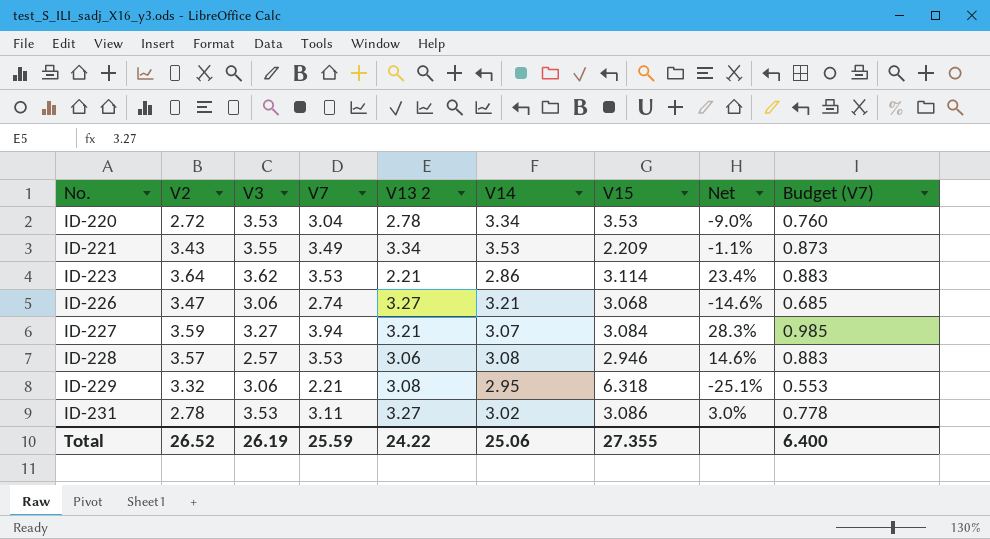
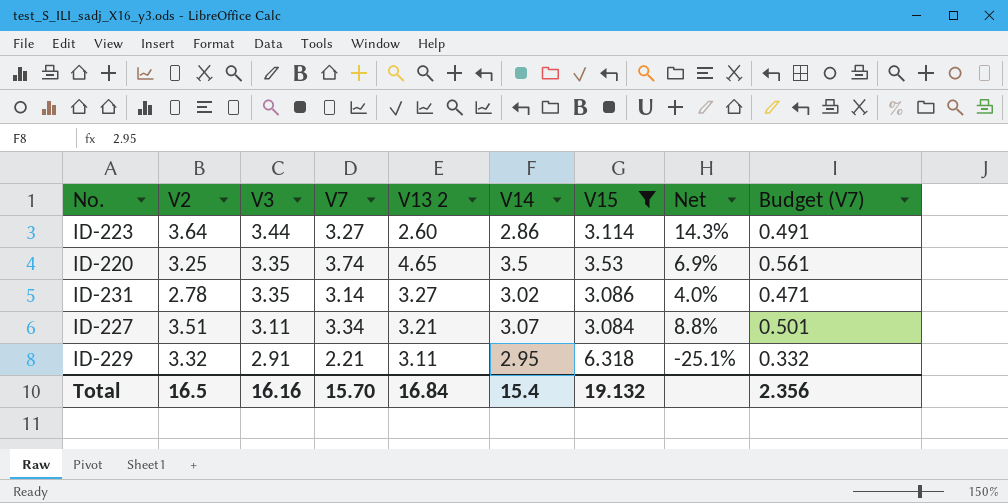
filter: none -> V15 >= 3.084
row order: No. ascending -> V3 descending
column Budget (V7) | formula: [V7] * 0.25 -> [V7] * 0.15
ID-223 | V3: 3.62 -> 3.44
ID-223 | V7: 3.53 -> 3.27
ID-223 | V13 2: 2.21 -> 2.60
ID-223 | Net: 23.4% -> 14.3%
ID-220 | V2: 2.72 -> 3.25
ID-220 | V3: 3.53 -> 3.35
ID-220 | V7: 3.04 -> 3.74
ID-220 | V13 2: 2.78 -> 4.65
ID-220 | V14: 3.34 -> 3.5
ID-220 | Net: -9.0% -> 6.9%
ID-231 | V3: 3.53 -> 3.35
ID-231 | V7: 3.11 -> 3.14
ID-231 | Net: 3.0% -> 4.0%
ID-227 | V2: 3.59 -> 3.51
ID-227 | V3: 3.27 -> 3.11
ID-227 | V7: 3.94 -> 3.34
ID-227 | Net: 28.3% -> 8.8%
ID-229 | V3: 3.06 -> 2.91
ID-229 | V13 2: 3.08 -> 3.11
Total | V2: 26.52 -> 16.5
Total | V3: 26.19 -> 16.16
Total | V7: 25.59 -> 15.70
Total | V13 2: 24.22 -> 16.84
Total | V14: 25.06 -> 15.4
Total | V15: 27.355 -> 19.132
Total | Budget (V7): 6.400 -> 2.356

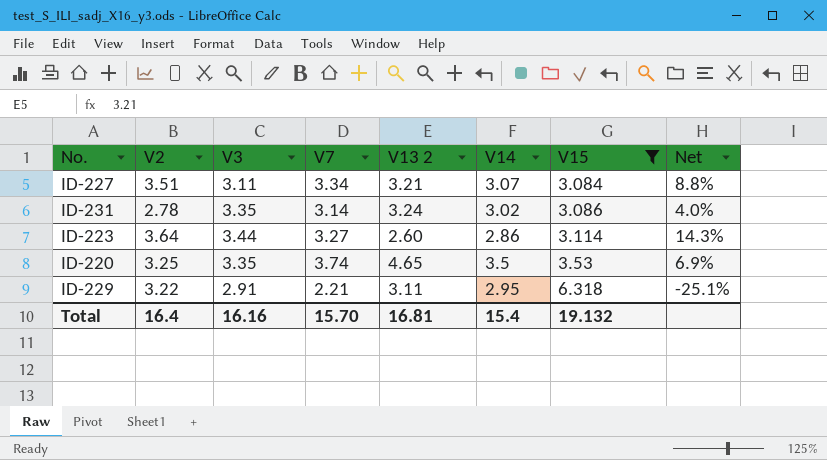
row order: V3 descending -> V15 ascending
column Budget (V7) | formula: [V7] * 0.15 -> none
ID-231 | V13 2: 3.27 -> 3.24
ID-229 | V2: 3.32 -> 3.22
Total | V2: 16.5 -> 16.4
Total | V13 2: 16.84 -> 16.81

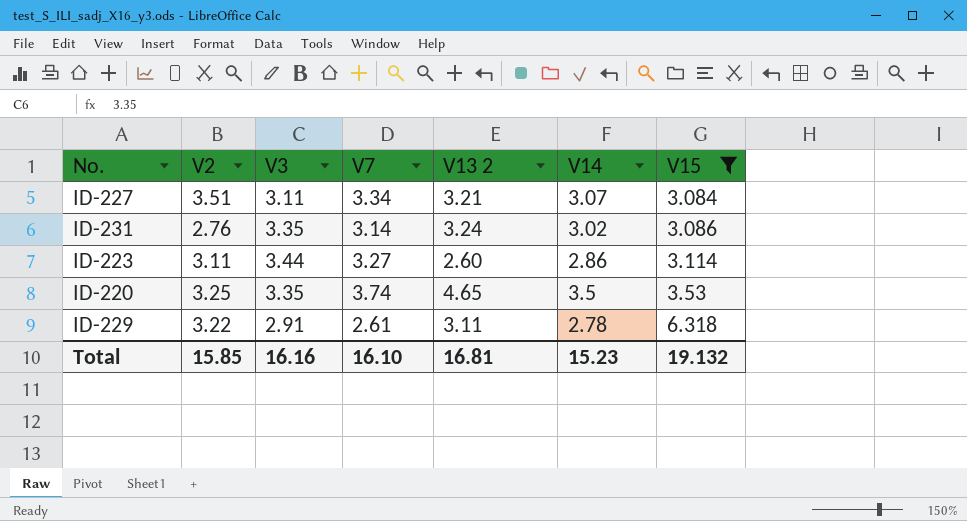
column Net | formula: ([V7] - [V14]) / [V14] -> none
ID-231 | V2: 2.78 -> 2.76
ID-223 | V2: 3.64 -> 3.11
ID-229 | V7: 2.21 -> 2.61
ID-229 | V14: 2.95 -> 2.78
Total | V2: 16.4 -> 15.85
Total | V7: 15.70 -> 16.10
Total | V14: 15.4 -> 15.23

